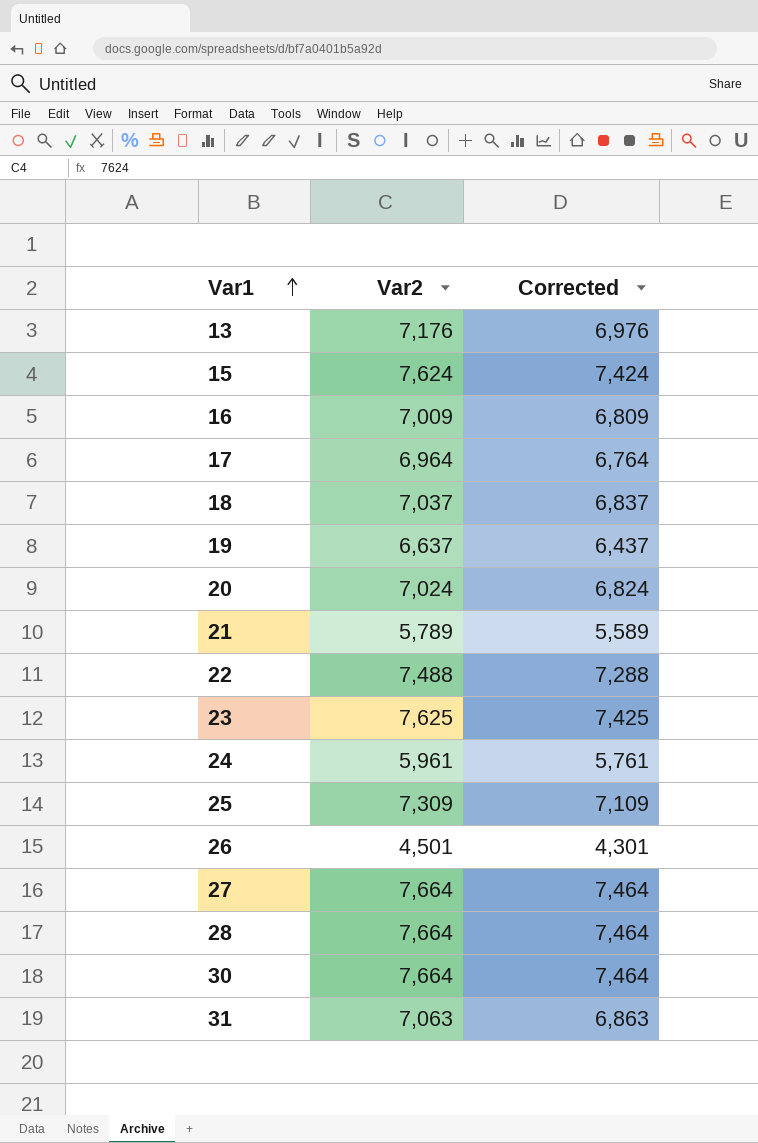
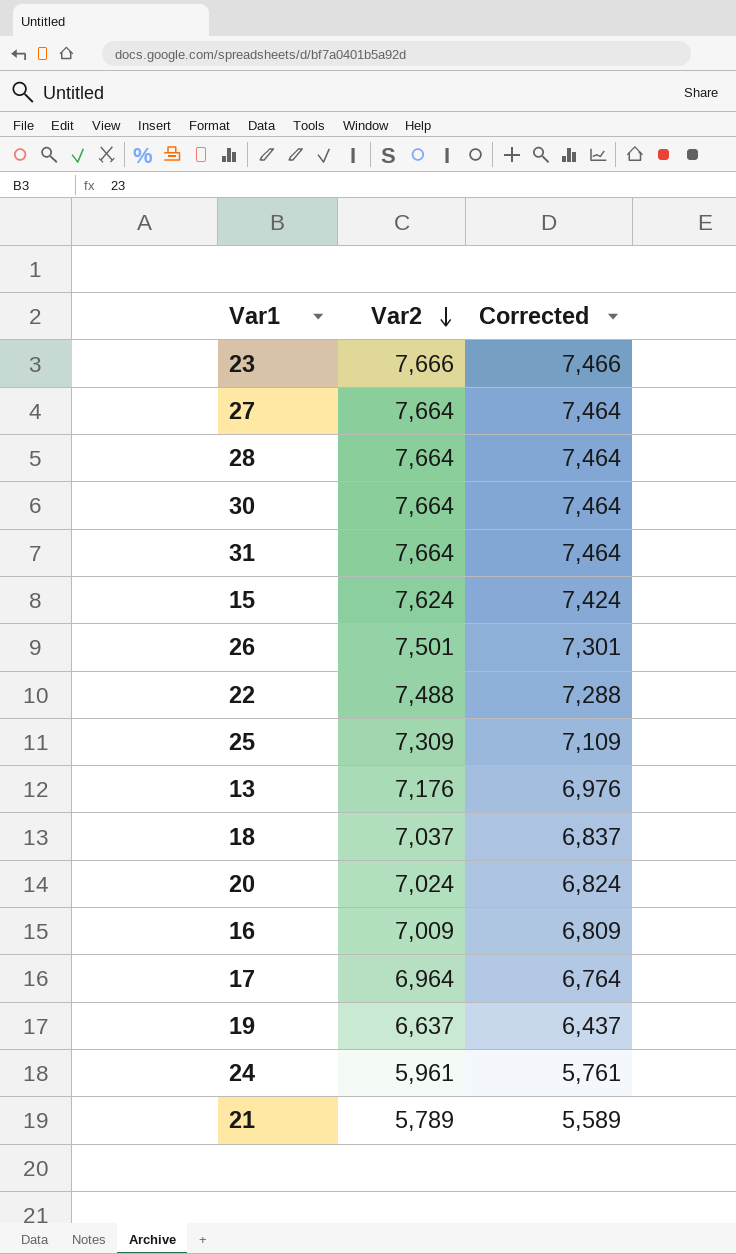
row order: Var1 ascending -> Var2 descending
23 | Var2: 7,625 -> 7,666
23 | Corrected: 7,425 -> 7,466
31 | Var2: 7,063 -> 7,664
31 | Corrected: 6,863 -> 7,464
26 | Var2: 4,501 -> 7,501
26 | Corrected: 4,301 -> 7,301

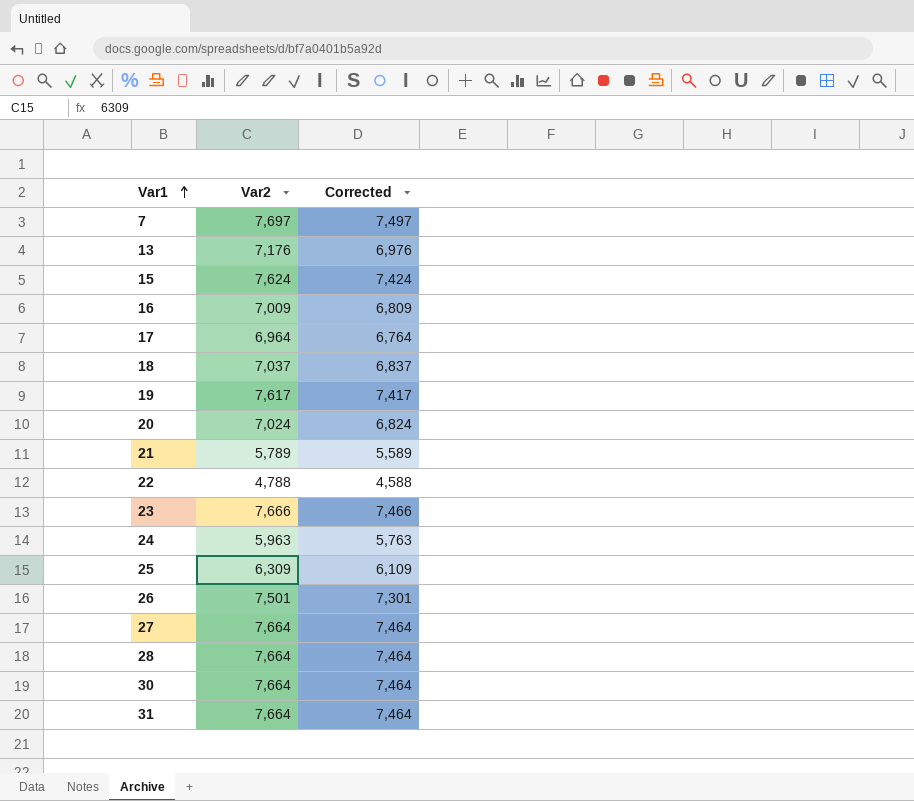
row order: Var2 descending -> Var1 ascending
row 7: none -> 7,697 | 7,497
19 | Var2: 6,637 -> 7,617
19 | Corrected: 6,437 -> 7,417
22 | Var2: 7,488 -> 4,788
22 | Corrected: 7,288 -> 4,588
24 | Var2: 5,961 -> 5,963
24 | Corrected: 5,761 -> 5,763
25 | Var2: 7,309 -> 6,309
25 | Corrected: 7,109 -> 6,109

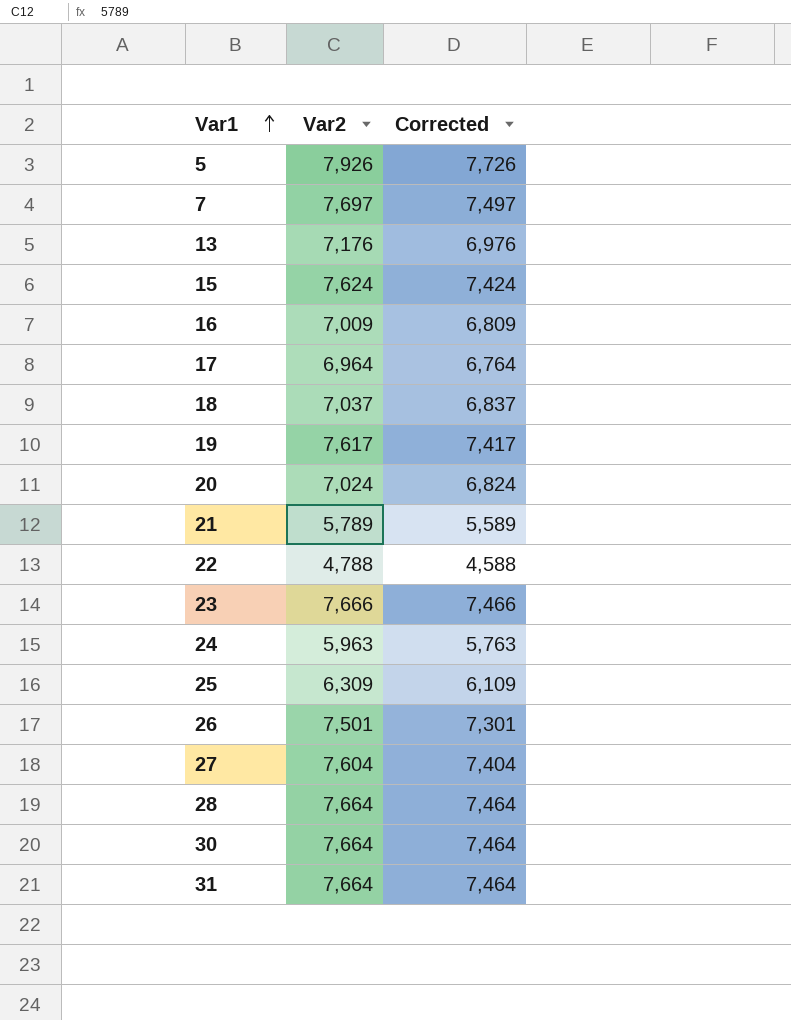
row 5: none -> 7,926 | 7,726
27 | Var2: 7,664 -> 7,604
27 | Corrected: 7,464 -> 7,404

